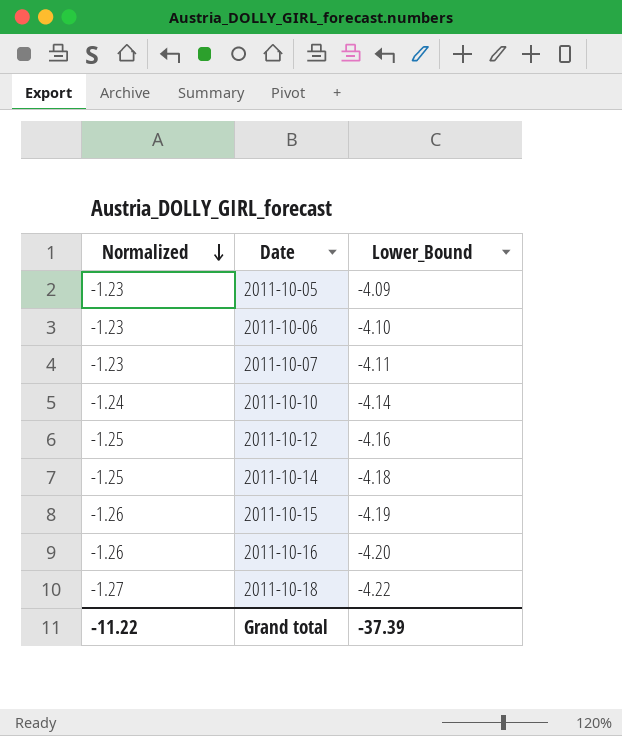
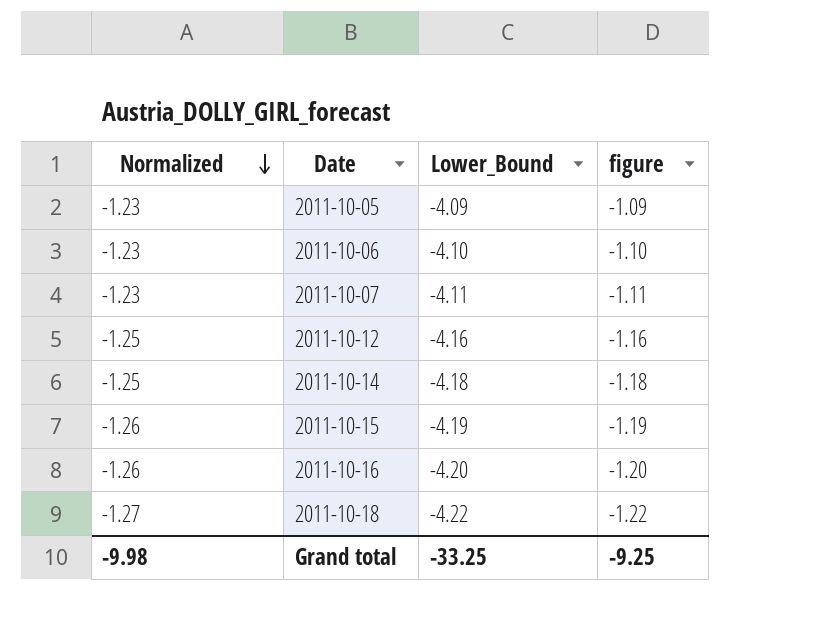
column figure | formula: none -> [Lower_Bound] + 3
row 2011-10-10: -1.24 | -4.14 -> none
Grand total | Normalized: -11.22 -> -9.98
Grand total | Lower_Bound: -37.39 -> -33.25

